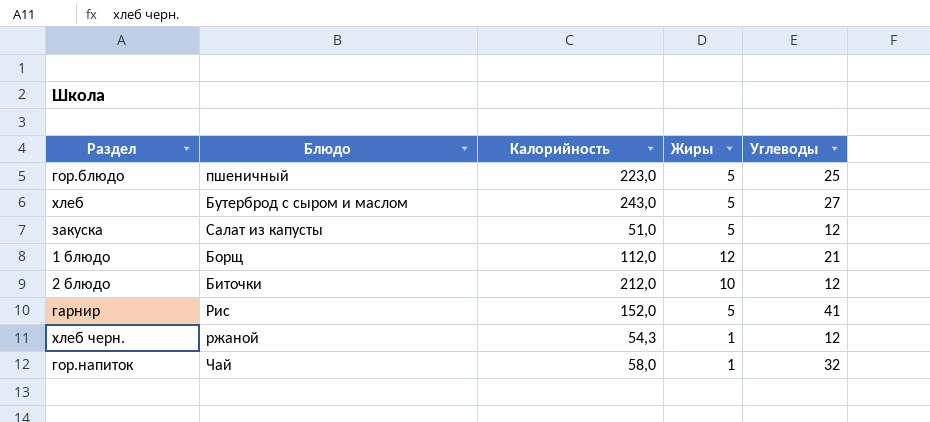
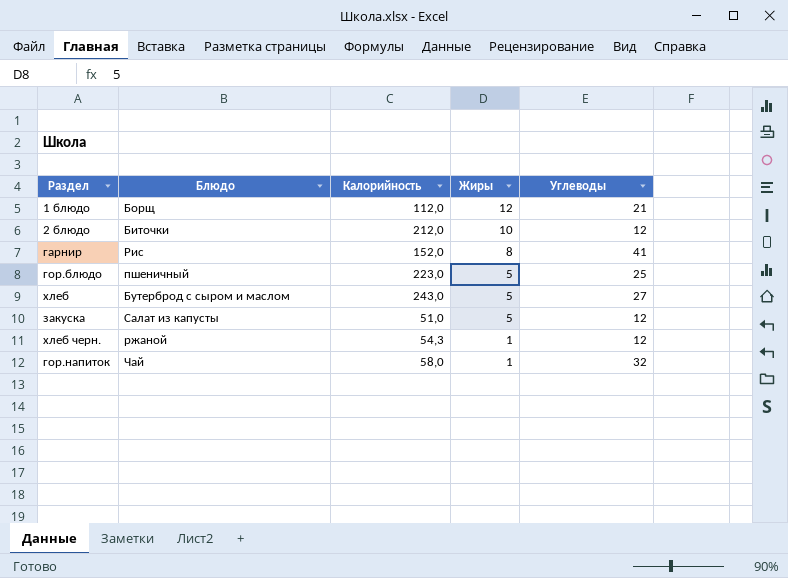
row order: none -> Жиры descending
гарнир | Жиры: 5 -> 8

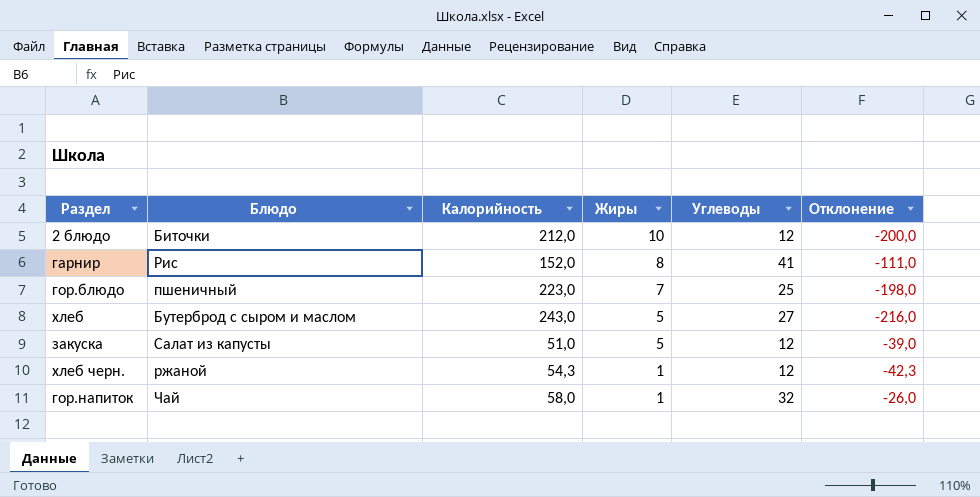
column Отклонение | formula: none -> [Углеводы] - [Калорийность]
row 1 блюдо: Борщ | 112,0 | 12 | 21 -> none
гор.блюдо | Жиры: 5 -> 7

